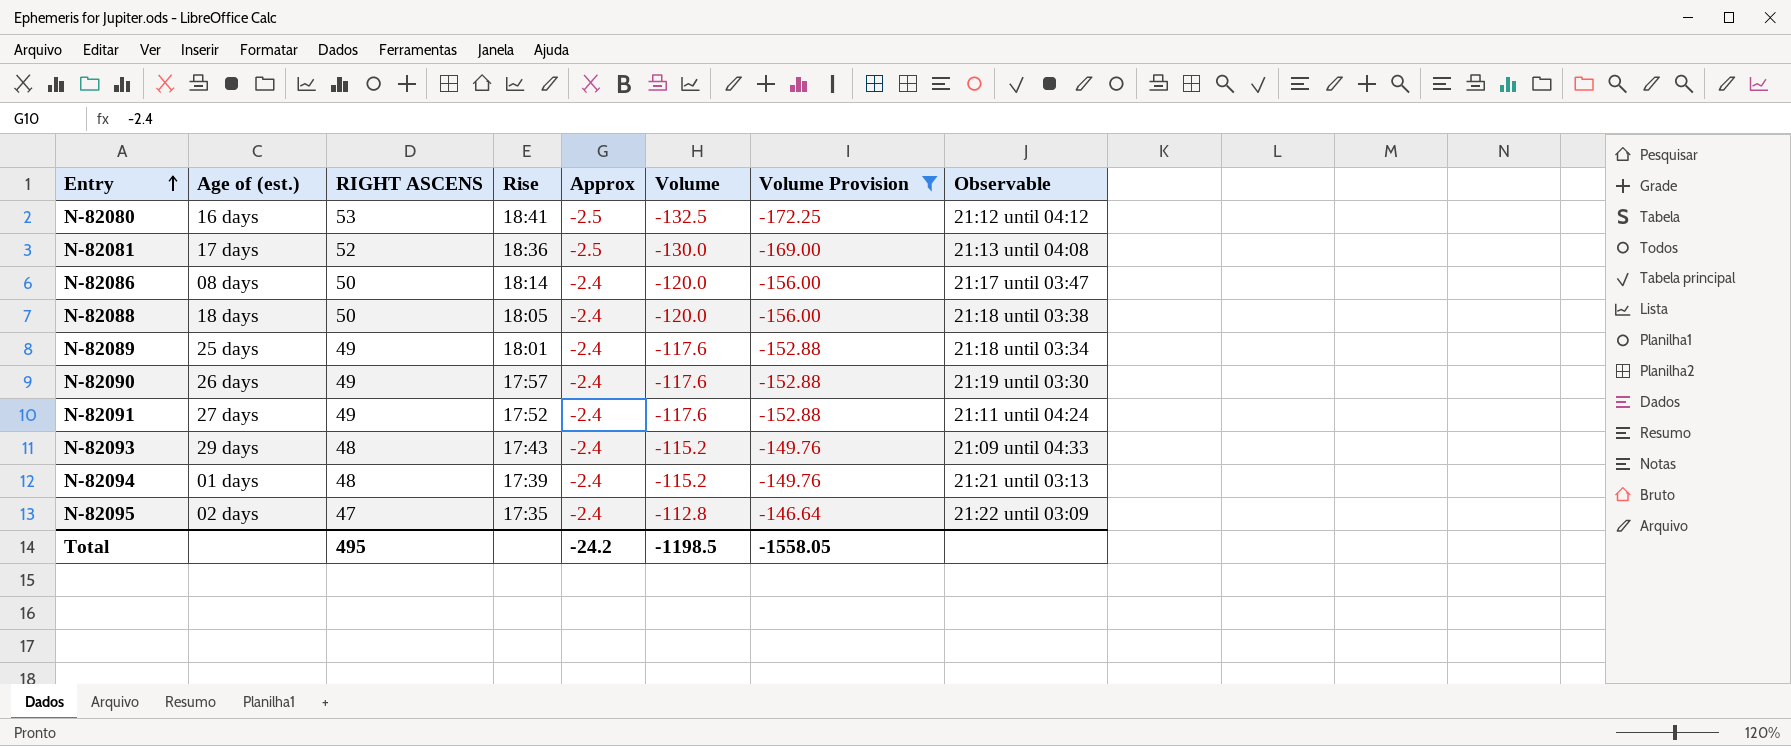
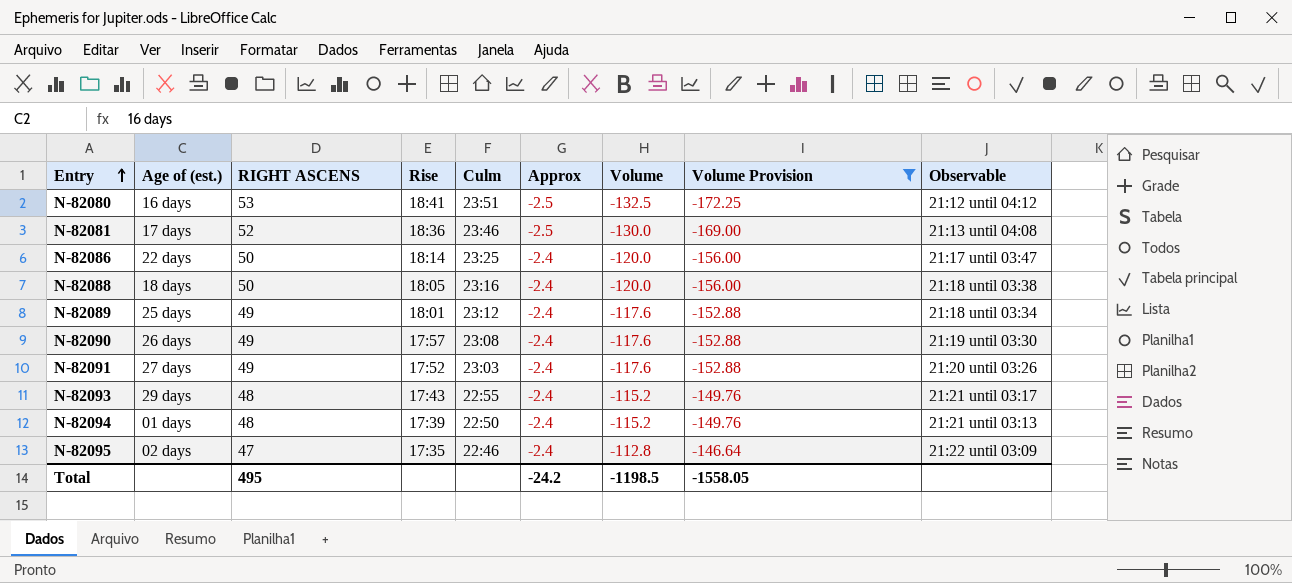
column Culm | position: none -> 5
N-82086 | Age of (est.): 08 days -> 22 days
N-82091 | Observable: 21:11 until 04:24 -> 21:20 until 03:26
N-82093 | Observable: 21:09 until 04:33 -> 21:21 until 03:17

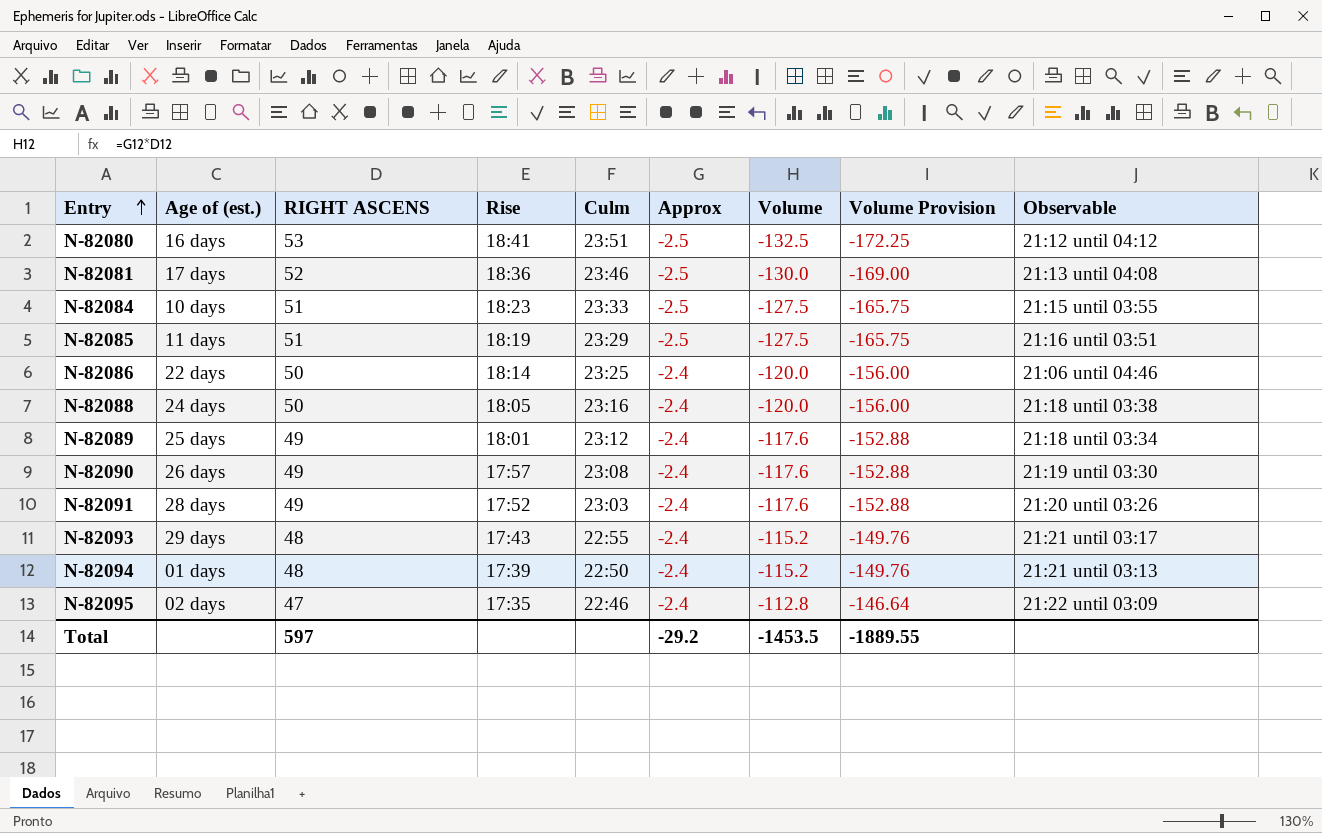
filter: Volume Provision != -165.75 -> none
N-82086 | Observable: 21:17 until 03:47 -> 21:06 until 04:46
N-82088 | Age of (est.): 18 days -> 24 days
N-82091 | Age of (est.): 27 days -> 28 days
Total | RIGHT ASCENS: 495 -> 597
Total | Approx: -24.2 -> -29.2
Total | Volume: -1198.5 -> -1453.5
Total | Volume Provision: -1558.05 -> -1889.55

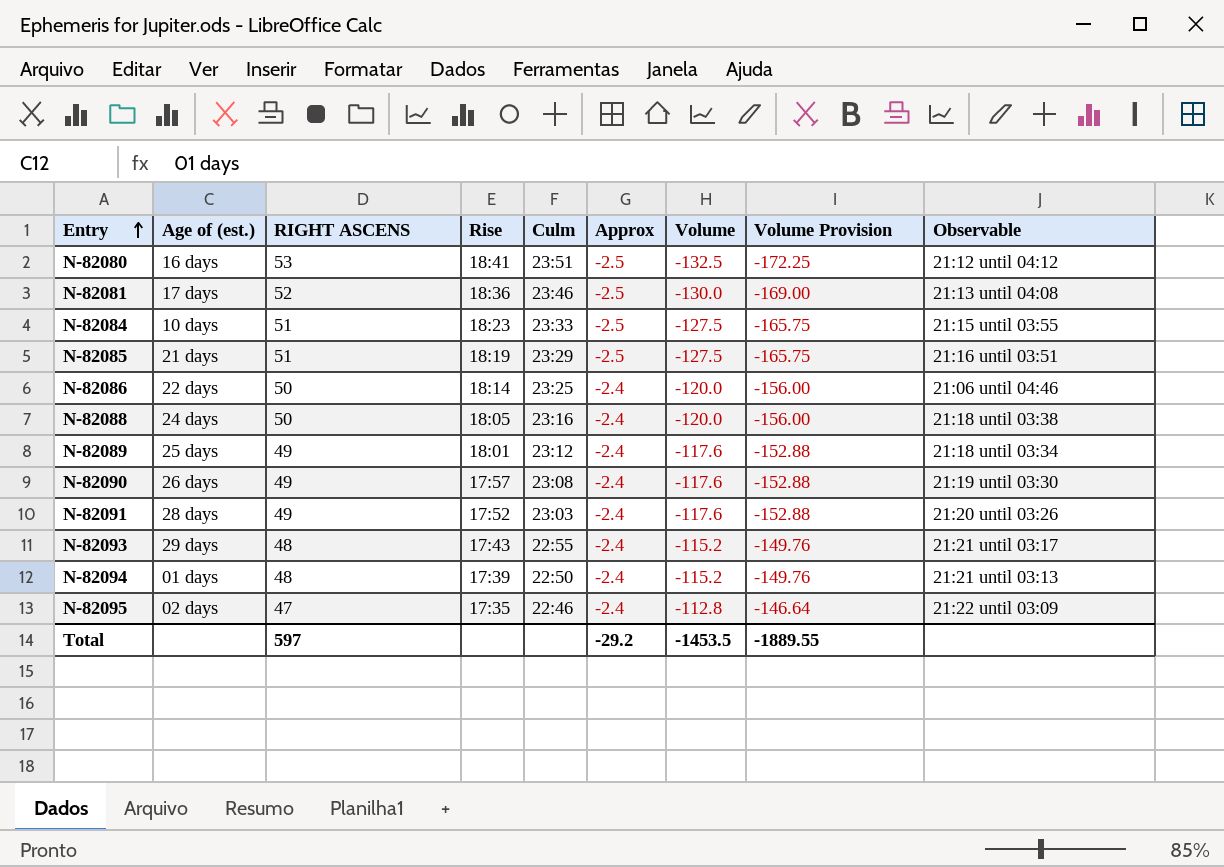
N-82085 | Age of (est.): 11 days -> 21 days

